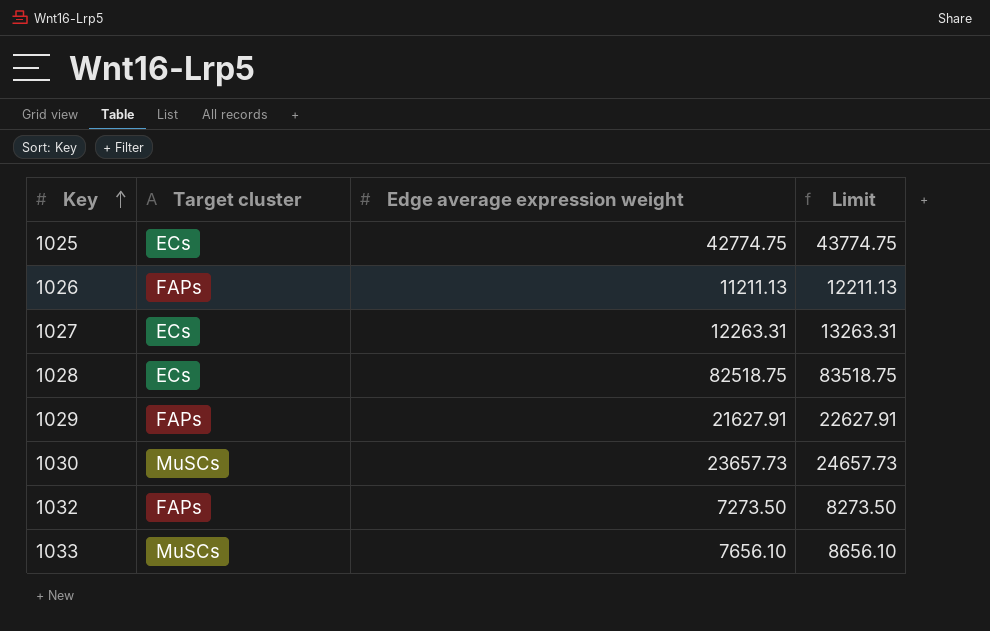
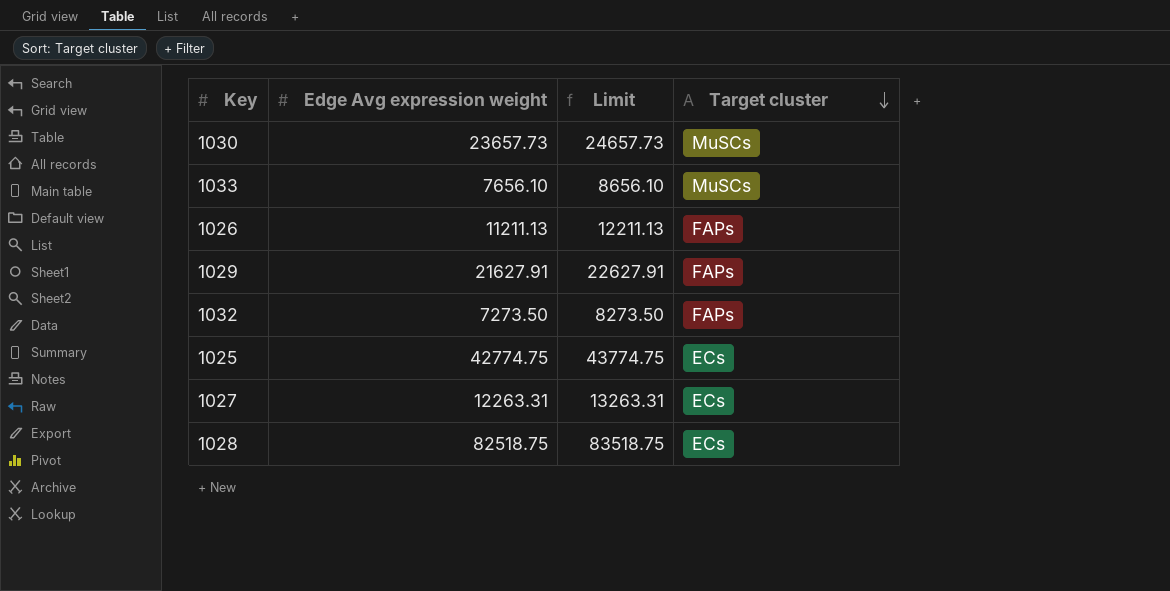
row order: Key ascending -> Target cluster descending
column name: Edge average expression weight -> Edge Avg expression weight
column Target cluster | position: 2 -> 4

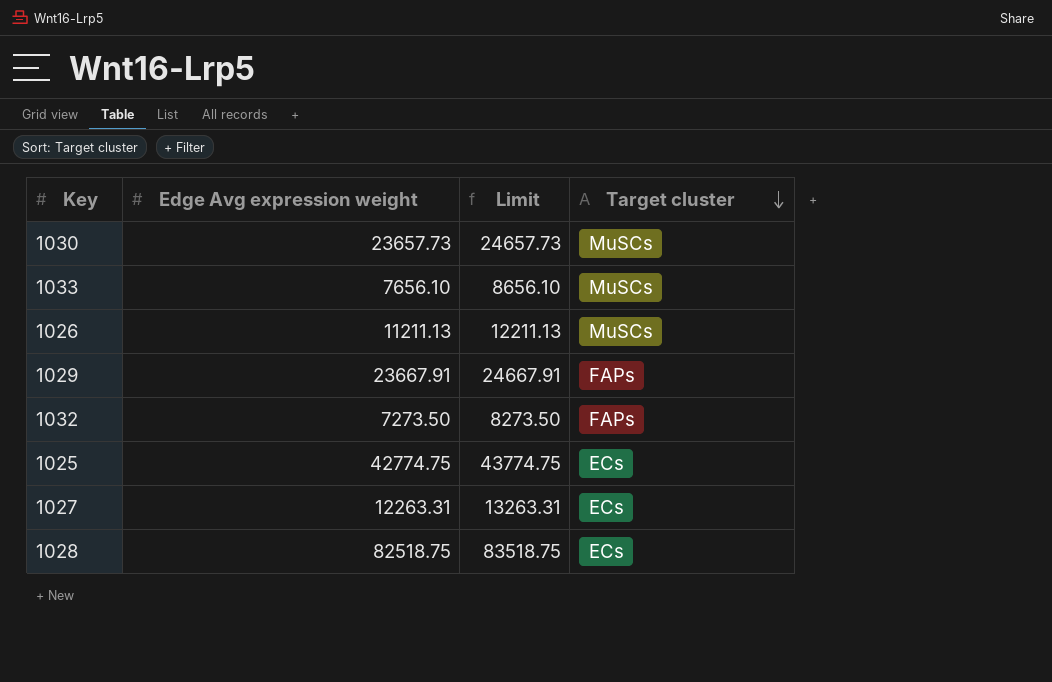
1026 | Target cluster: FAPs -> MuSCs
1029 | Edge Avg expression weight: 21627.91 -> 23667.91
1029 | Limit: 22627.91 -> 24667.91

